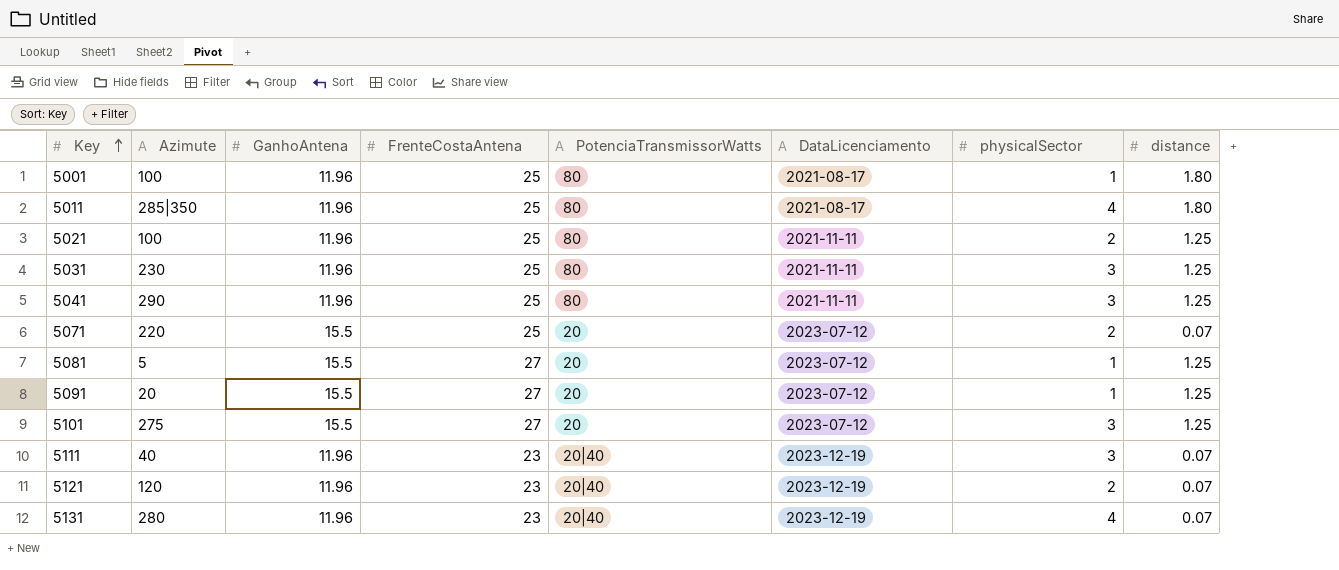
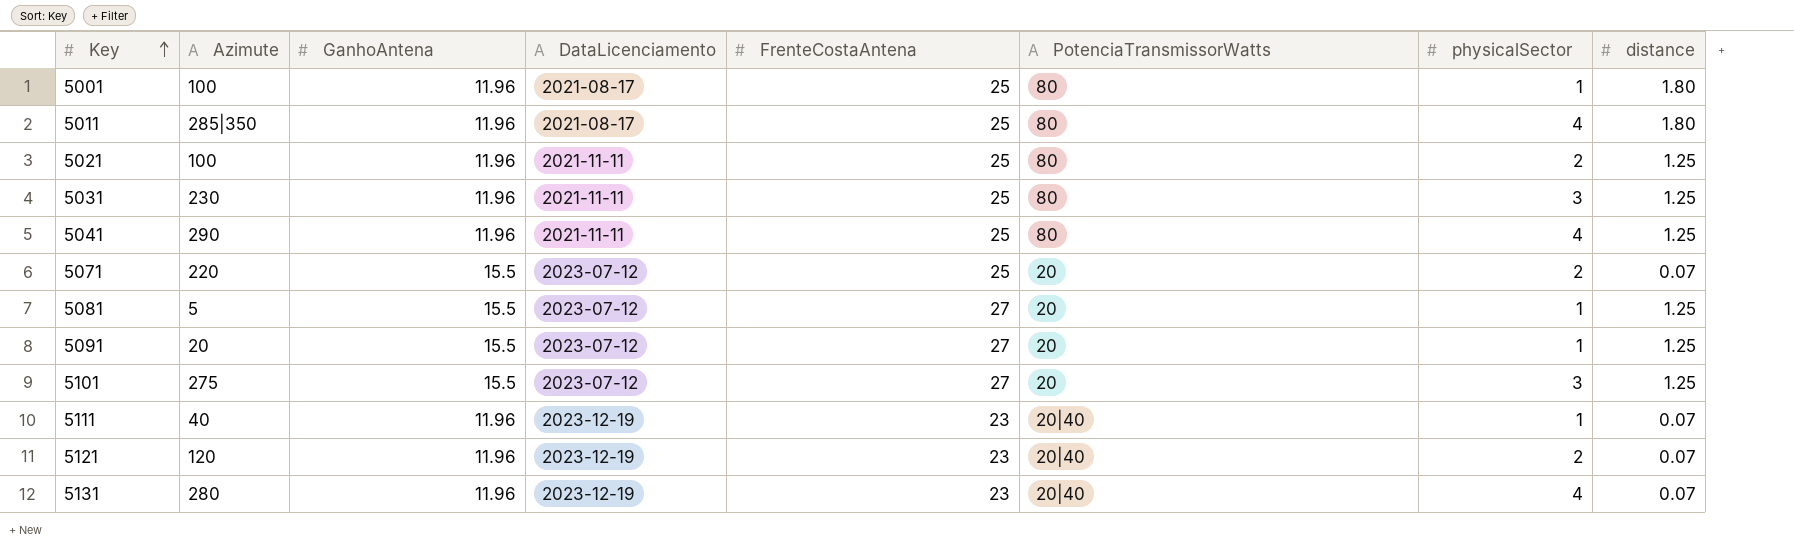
column DataLicenciamento | position: 6 -> 4
5041 | physicalSector: 3 -> 4
5111 | physicalSector: 3 -> 1

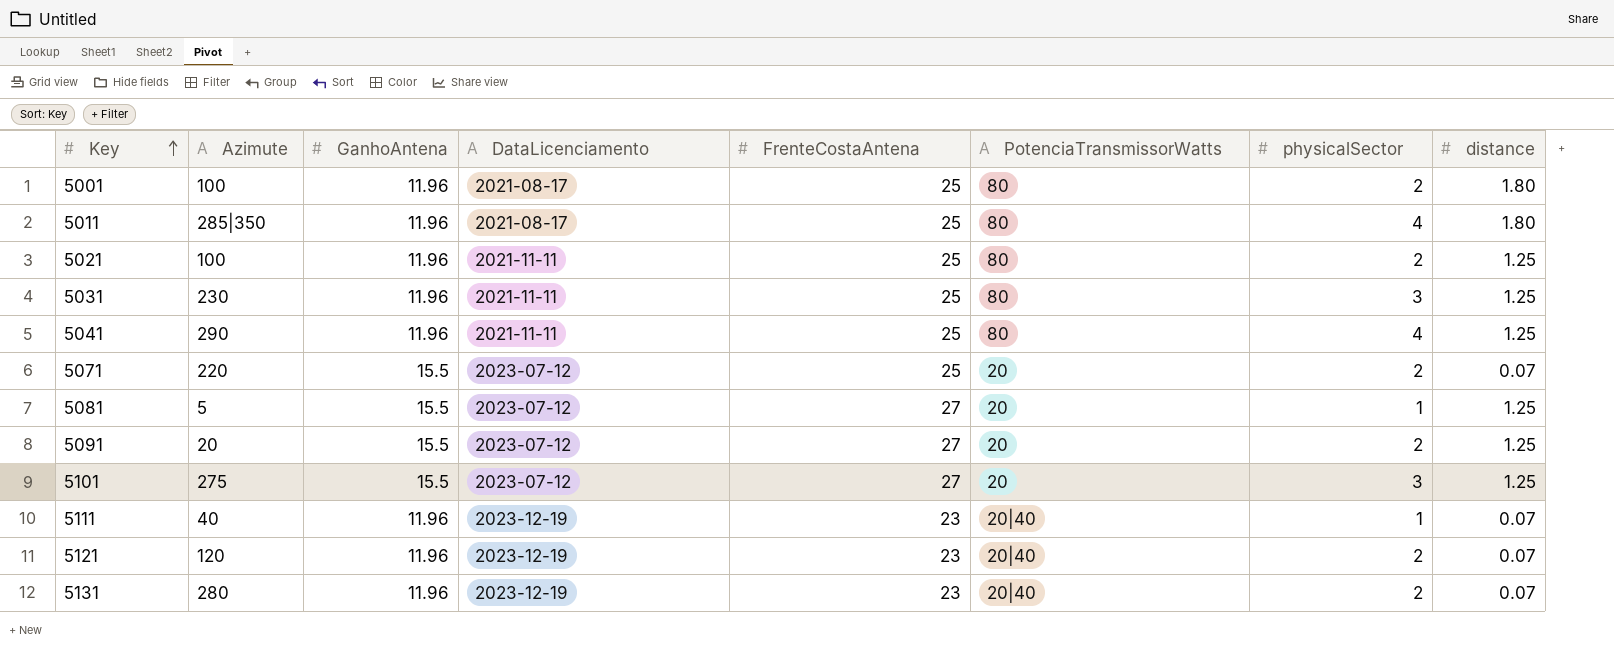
5001 | physicalSector: 1 -> 2
5091 | physicalSector: 1 -> 2
5131 | physicalSector: 4 -> 2

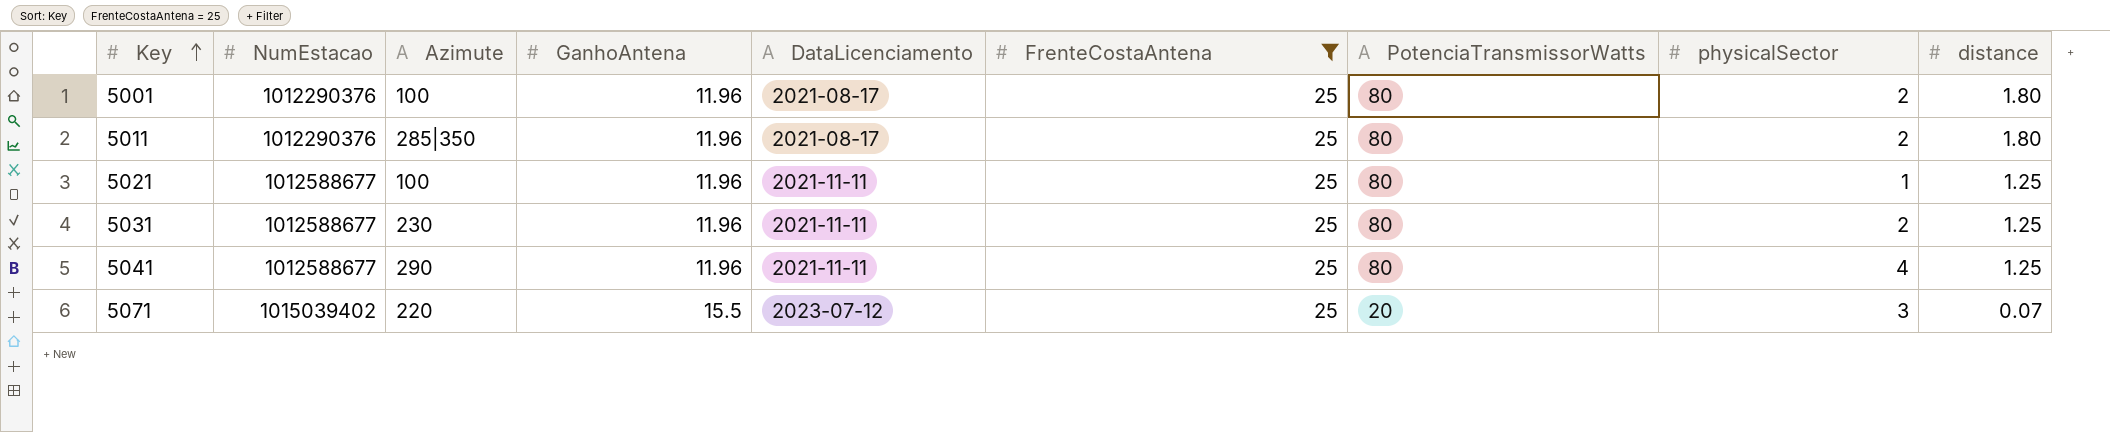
filter: none -> FrenteCostaAntena = 25
column NumEstacao | position: none -> 2
5011 | physicalSector: 4 -> 2
5021 | physicalSector: 2 -> 1
5031 | physicalSector: 3 -> 2
5071 | physicalSector: 2 -> 3

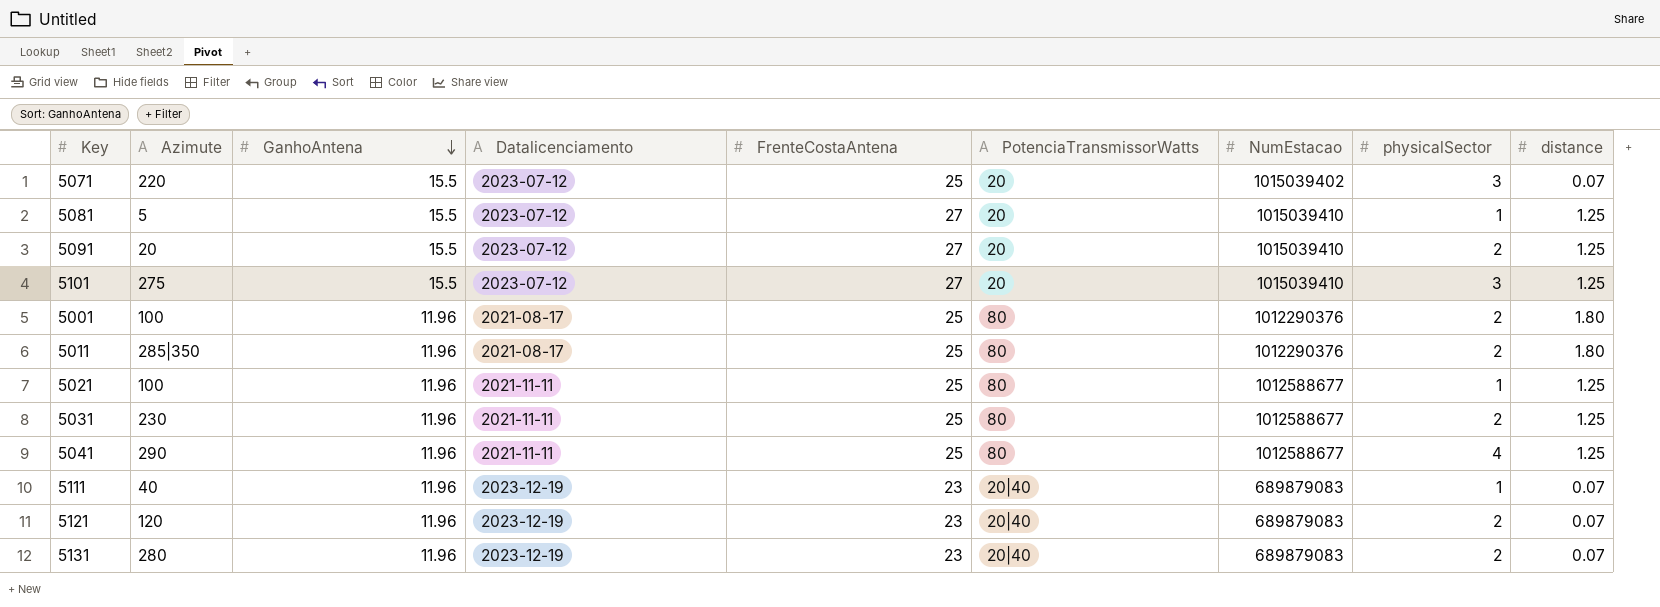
filter: FrenteCostaAntena = 25 -> none
row order: Key ascending -> GanhoAntena descending
column name: DataLicenciamento -> Datalicenciamento
column NumEstacao | position: 2 -> 7

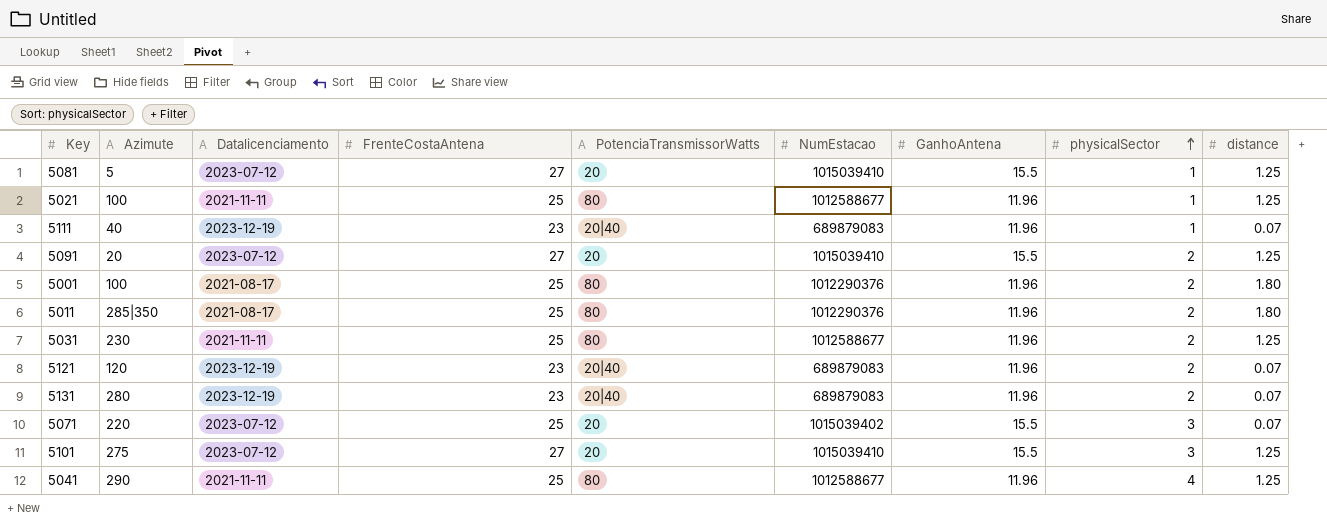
row order: GanhoAntena descending -> physicalSector ascending
column GanhoAntena | position: 3 -> 7

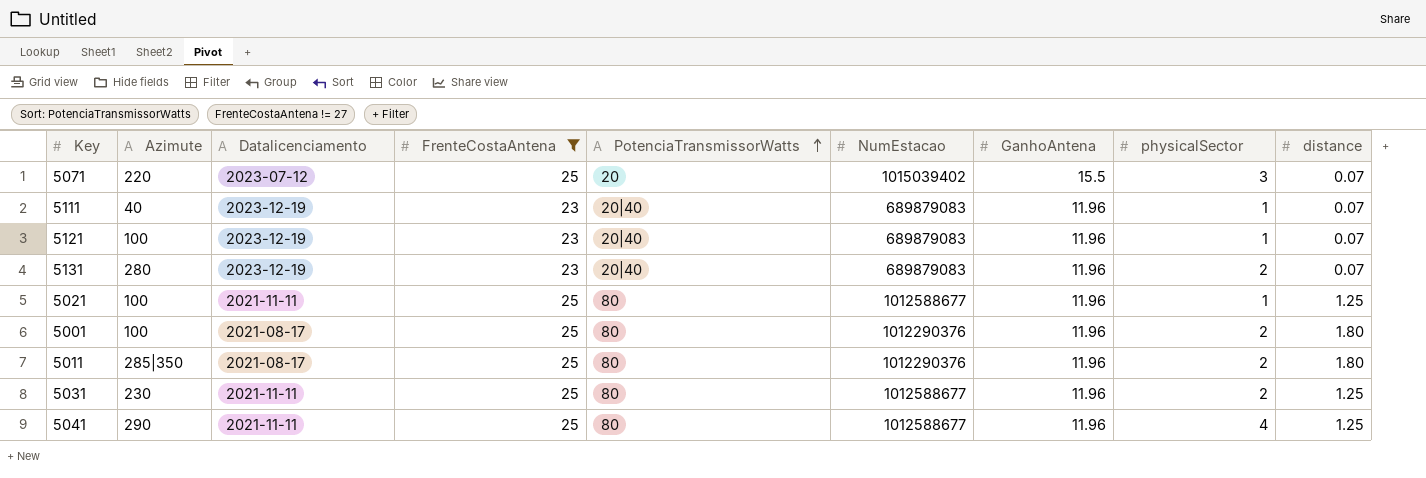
filter: none -> FrenteCostaAntena != 27
row order: physicalSector ascending -> PotenciaTransmissorWatts ascending
5121 | Azimute: 120 -> 100
5121 | physicalSector: 2 -> 1

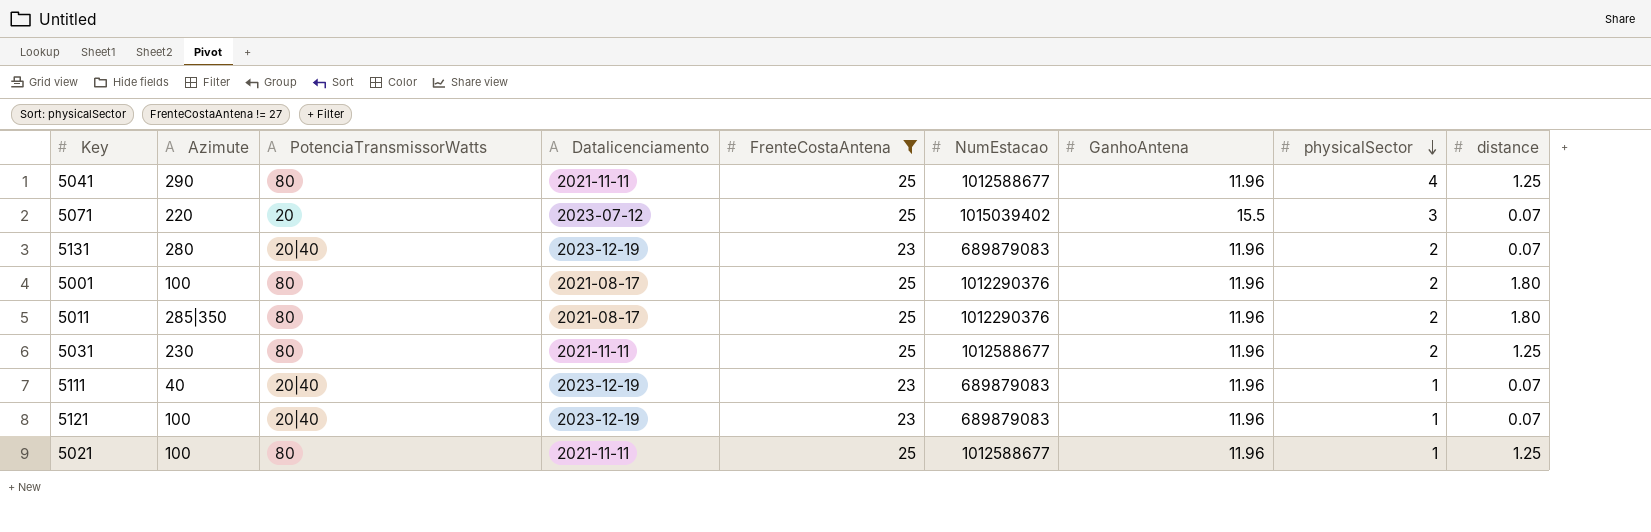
row order: PotenciaTransmissorWatts ascending -> physicalSector descending
column PotenciaTransmissorWatts | position: 5 -> 3

